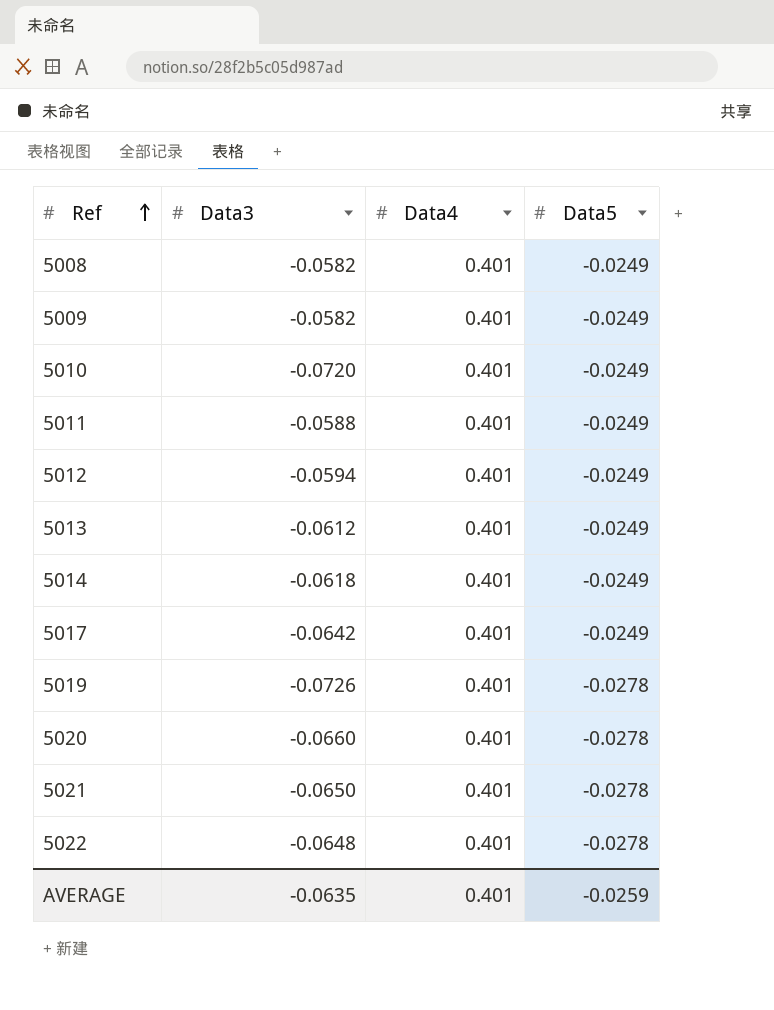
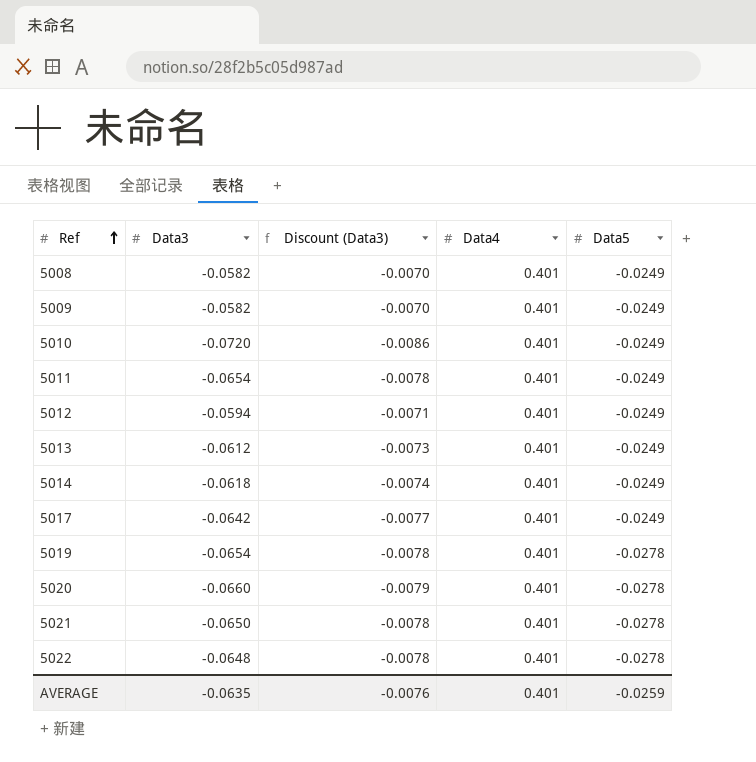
column Discount (Data3) | formula: none -> [Data3] * 0.12
5011 | Data3: -0.0588 -> -0.0654
5019 | Data3: -0.0726 -> -0.0654

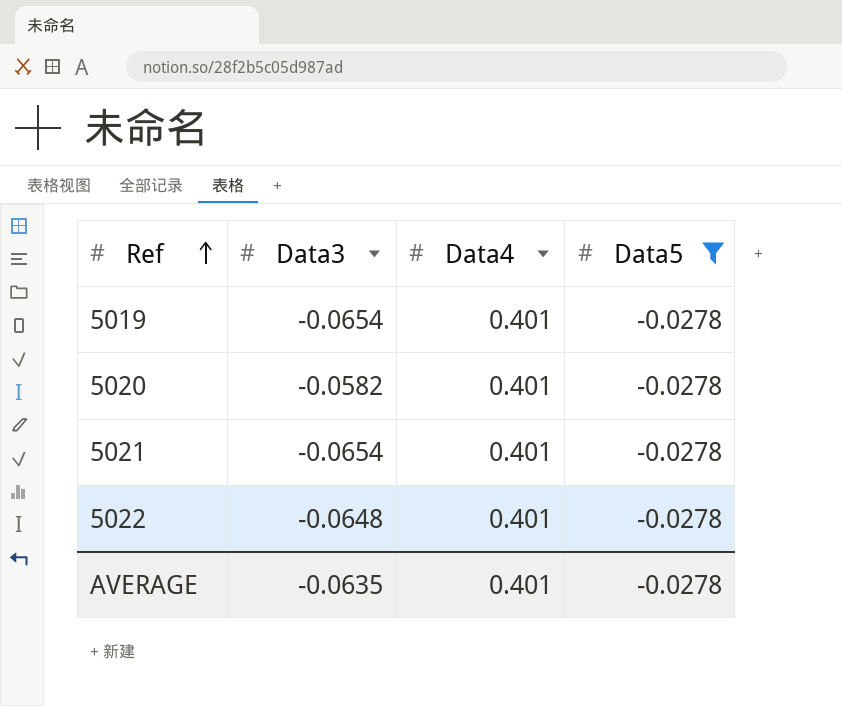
filter: none -> Data5 = -0.0278
column Discount (Data3) | formula: [Data3] * 0.12 -> none
5020 | Data3: -0.0660 -> -0.0582
5021 | Data3: -0.0650 -> -0.0654
AVERAGE | Data5: -0.0259 -> -0.0278

